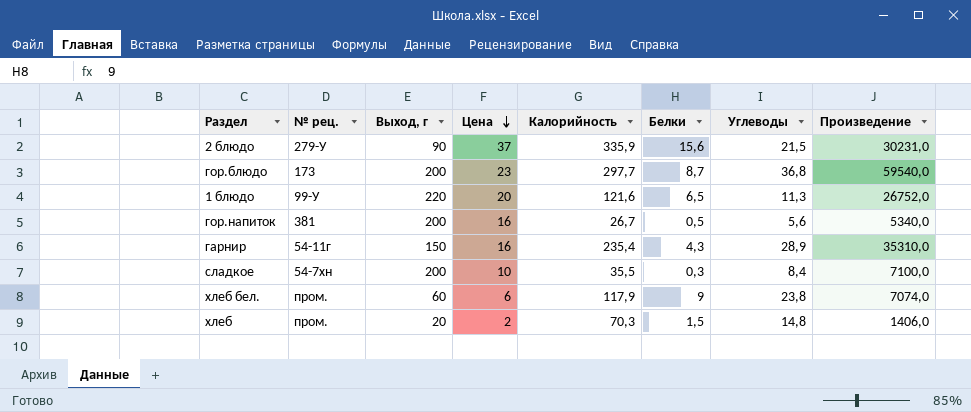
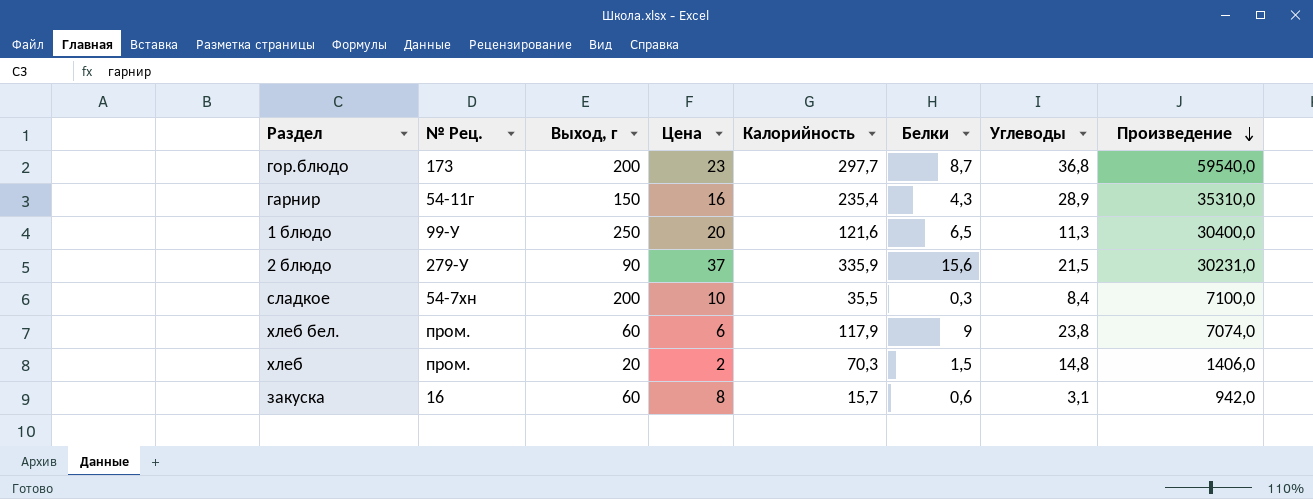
row order: Цена descending -> Произведение descending
column name: № рец. -> № Рец.
row гор.напиток: 381 | 200 | 16 | 26,7 | 0,5 | 5,6 | 5340,0 -> none
1 блюдо | Выход, г: 220 -> 250
1 блюдо | Произведение: 26752,0 -> 30400,0
row закуска: none -> 16 | 60 | 8 | 15,7 | 0,6 | 3,1 | 942,0

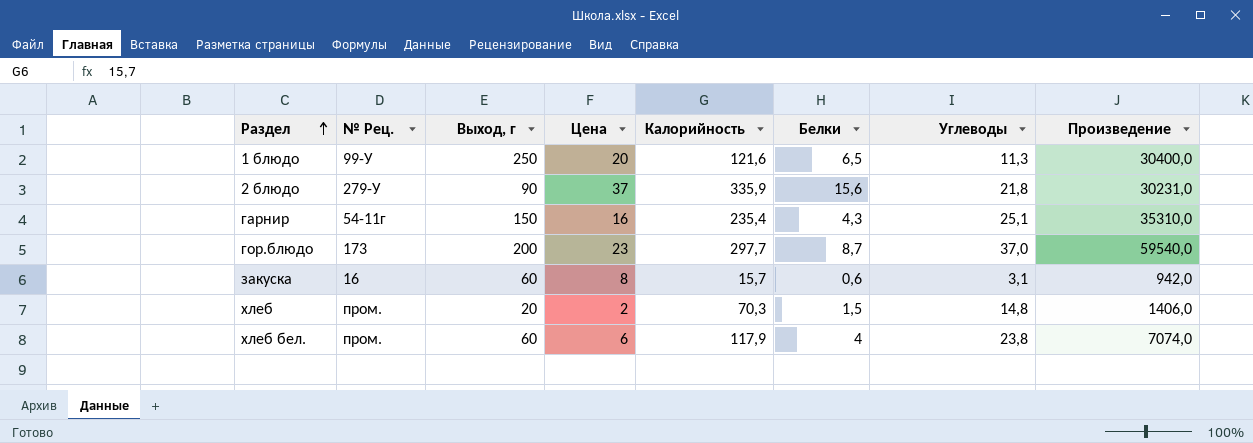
row order: Произведение descending -> Раздел ascending
row сладкое: 54-7хн | 200 | 10 | 35,5 | 0,3 | 8,4 | 7100,0 -> none
2 блюдо | Углеводы: 21,5 -> 21,8
гарнир | Углеводы: 28,9 -> 25,1
гор.блюдо | Углеводы: 36,8 -> 37,0
хлеб бел. | Белки: 9 -> 4

